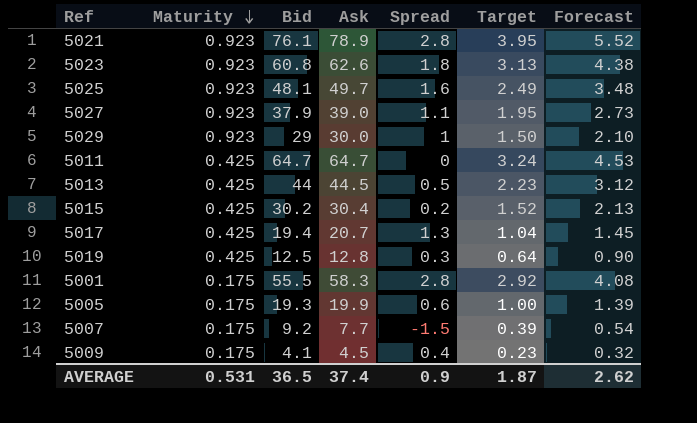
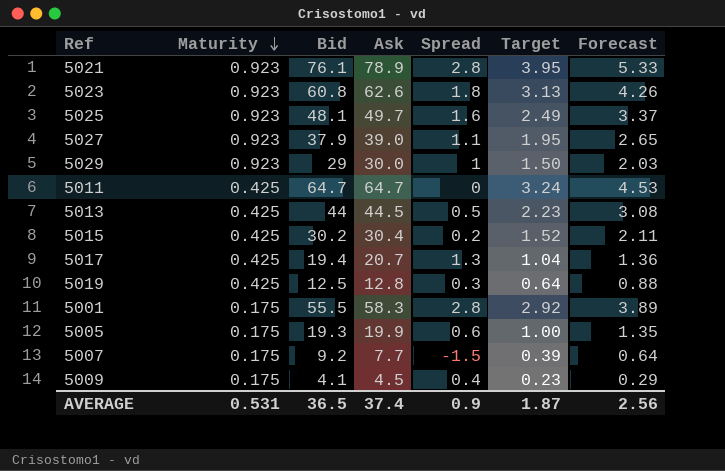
column Forecast | formula: [Ask] * 0.07 -> [Bid] * 0.07
AVERAGE | Forecast: 2.62 -> 2.56

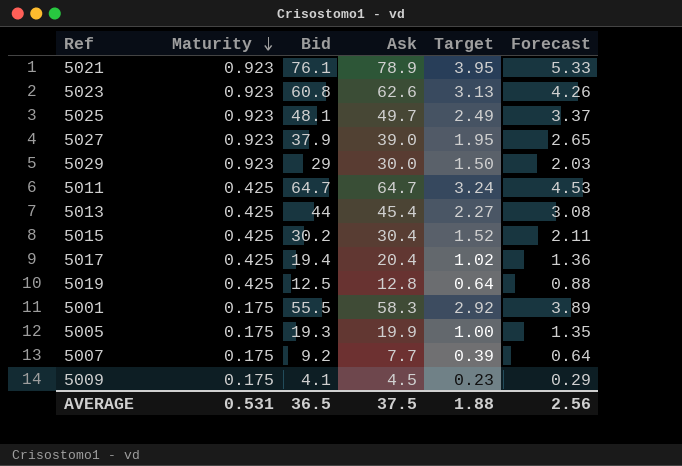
column Spread | formula: [Ask] - [Bid] -> none
5013 | Ask: 44.5 -> 45.4
5013 | Target: 2.23 -> 2.27
5017 | Ask: 20.7 -> 20.4
5017 | Target: 1.04 -> 1.02
AVERAGE | Ask: 37.4 -> 37.5
AVERAGE | Target: 1.87 -> 1.88

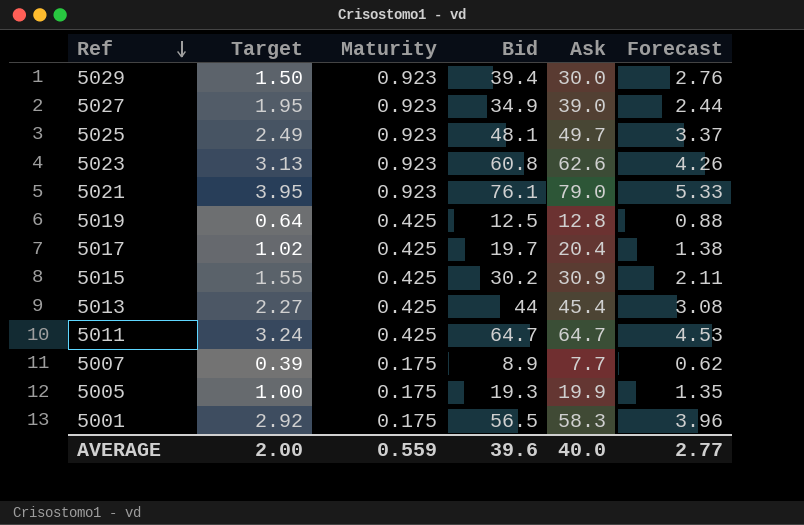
row order: Maturity descending -> Ref descending
column Target | position: 5 -> 2
row 5009: 0.175 | 4.1 | 4.5 | 0.23 | 0.29 -> none
5029 | Bid: 29 -> 39.4
5029 | Forecast: 2.03 -> 2.76
5027 | Bid: 37.9 -> 34.9
5027 | Forecast: 2.65 -> 2.44
5021 | Ask: 78.9 -> 79.0
5017 | Bid: 19.4 -> 19.7
5017 | Forecast: 1.36 -> 1.38
5015 | Target: 1.52 -> 1.55
5015 | Ask: 30.4 -> 30.9
5007 | Bid: 9.2 -> 8.9
5007 | Forecast: 0.64 -> 0.62
5001 | Bid: 55.5 -> 56.5
5001 | Forecast: 3.89 -> 3.96
AVERAGE | Target: 1.88 -> 2.00
AVERAGE | Maturity: 0.531 -> 0.559
AVERAGE | Bid: 36.5 -> 39.6
AVERAGE | Ask: 37.5 -> 40.0
AVERAGE | Forecast: 2.56 -> 2.77

